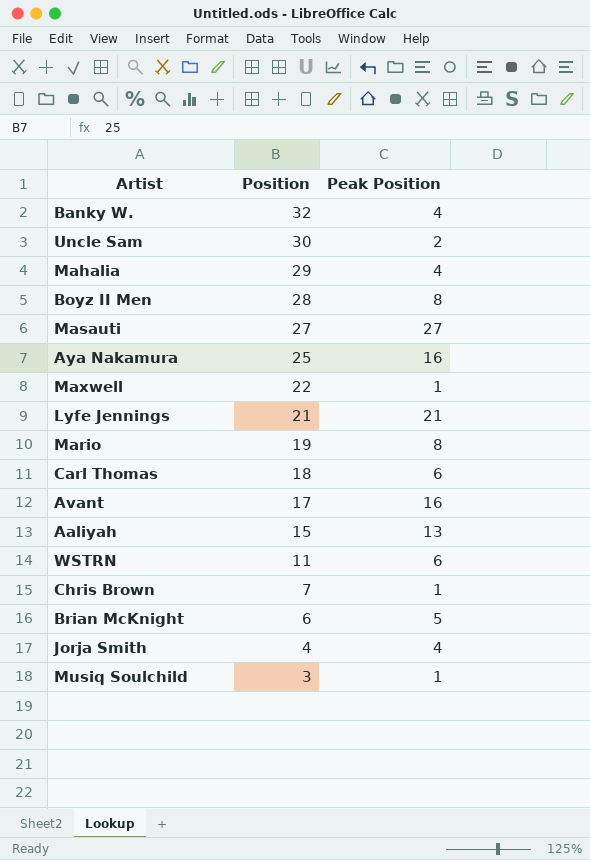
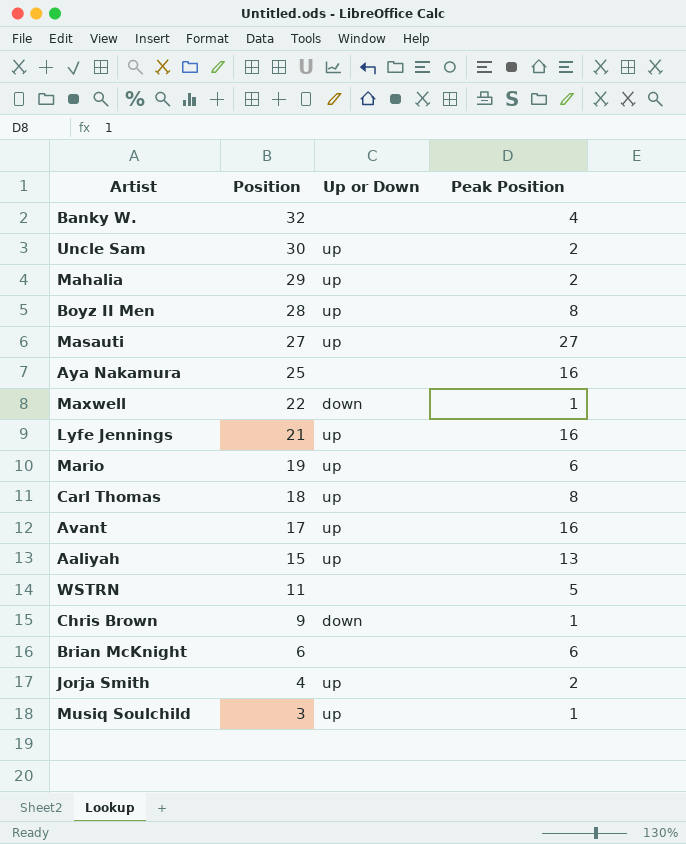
column Up or Down | position: none -> 3
Mahalia | Peak Position: 4 -> 2
Lyfe Jennings | Peak Position: 21 -> 16
Mario | Peak Position: 8 -> 6
Carl Thomas | Peak Position: 6 -> 8
WSTRN | Peak Position: 6 -> 5
Chris Brown | Position: 7 -> 9
Brian McKnight | Peak Position: 5 -> 6
Jorja Smith | Peak Position: 4 -> 2

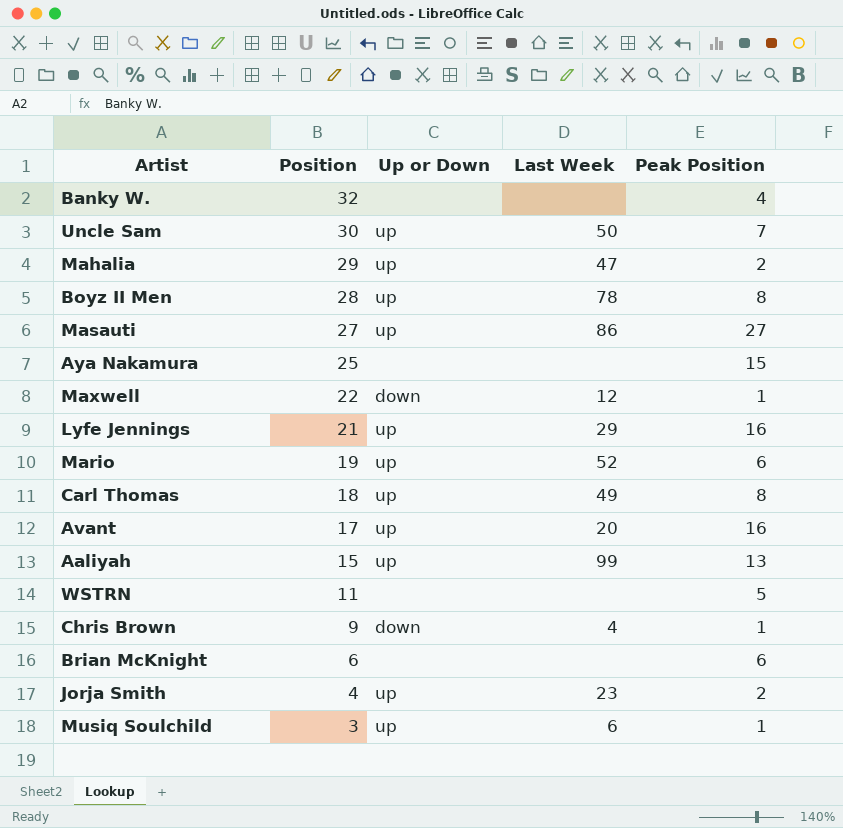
column Last Week | position: none -> 4
Uncle Sam | Peak Position: 2 -> 7
Aya Nakamura | Peak Position: 16 -> 15

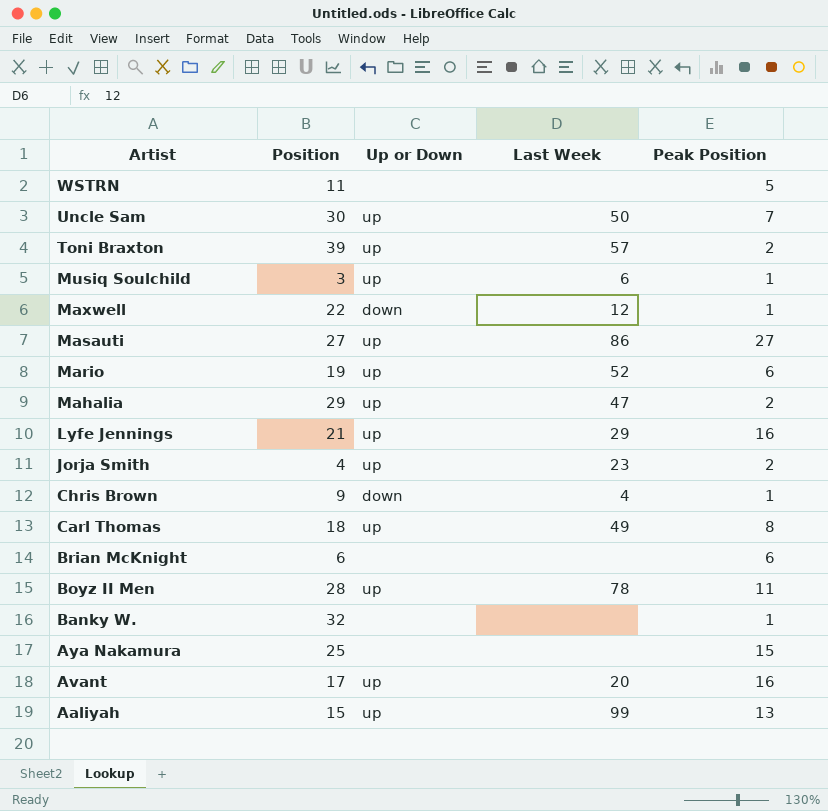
row order: Position descending -> Artist descending
row Toni Braxton: none -> 39 | up | 57 | 2
Boyz II Men | Peak Position: 8 -> 11
Banky W. | Peak Position: 4 -> 1

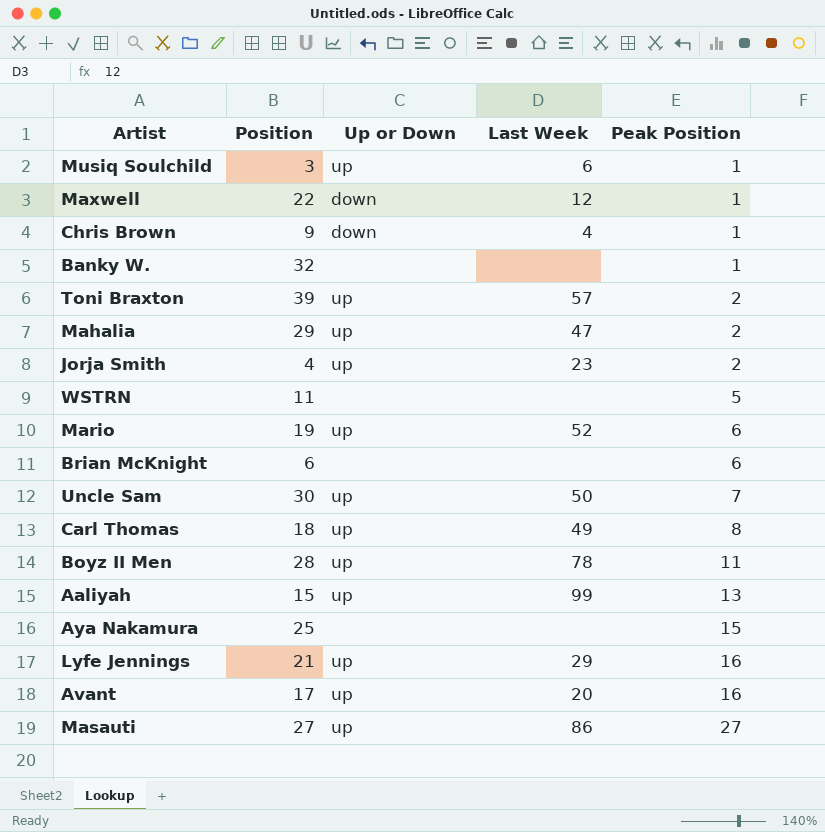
row order: Artist descending -> Peak Position ascending

